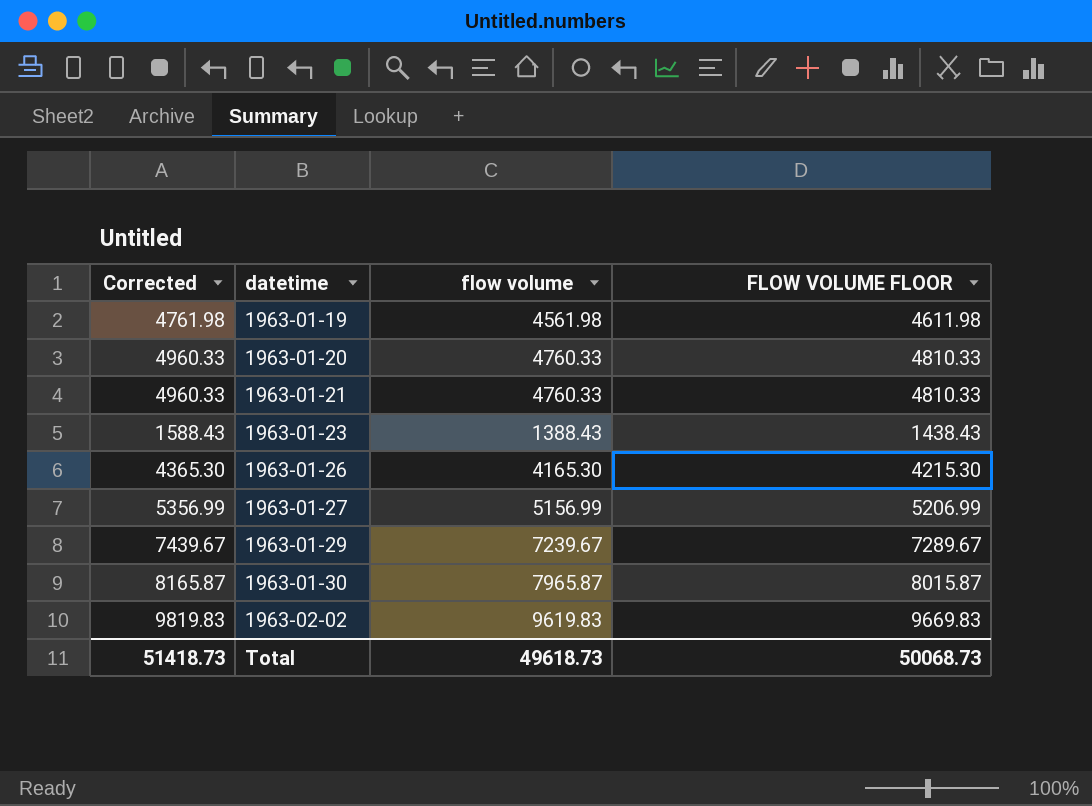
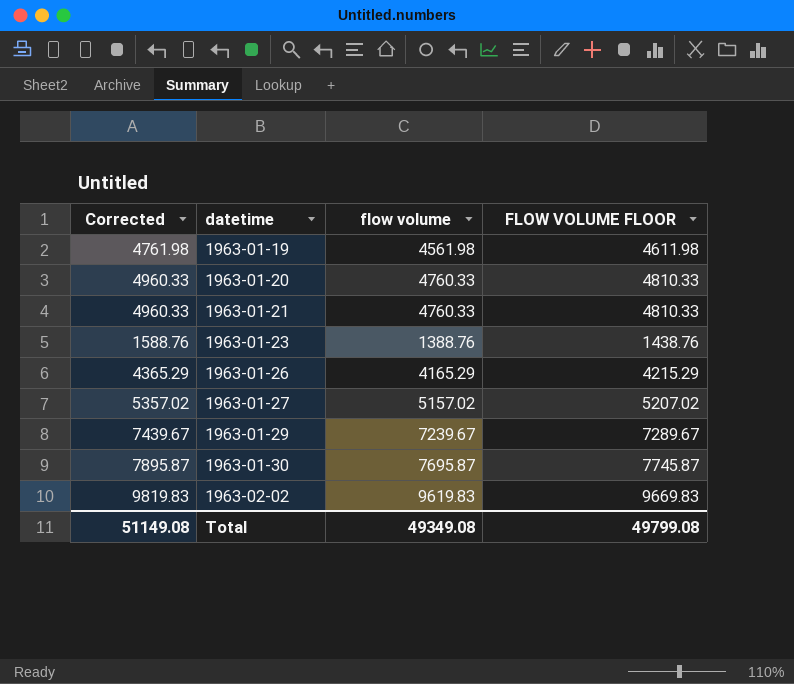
1963-01-23 | Corrected: 1588.43 -> 1588.76
1963-01-23 | flow volume: 1388.43 -> 1388.76
1963-01-23 | FLOW VOLUME FLOOR: 1438.43 -> 1438.76
1963-01-26 | Corrected: 4365.30 -> 4365.29
1963-01-26 | flow volume: 4165.30 -> 4165.29
1963-01-26 | FLOW VOLUME FLOOR: 4215.30 -> 4215.29
1963-01-27 | Corrected: 5356.99 -> 5357.02
1963-01-27 | flow volume: 5156.99 -> 5157.02
1963-01-27 | FLOW VOLUME FLOOR: 5206.99 -> 5207.02
1963-01-30 | Corrected: 8165.87 -> 7895.87
1963-01-30 | flow volume: 7965.87 -> 7695.87
1963-01-30 | FLOW VOLUME FLOOR: 8015.87 -> 7745.87
Total | Corrected: 51418.73 -> 51149.08
Total | flow volume: 49618.73 -> 49349.08
Total | FLOW VOLUME FLOOR: 50068.73 -> 49799.08

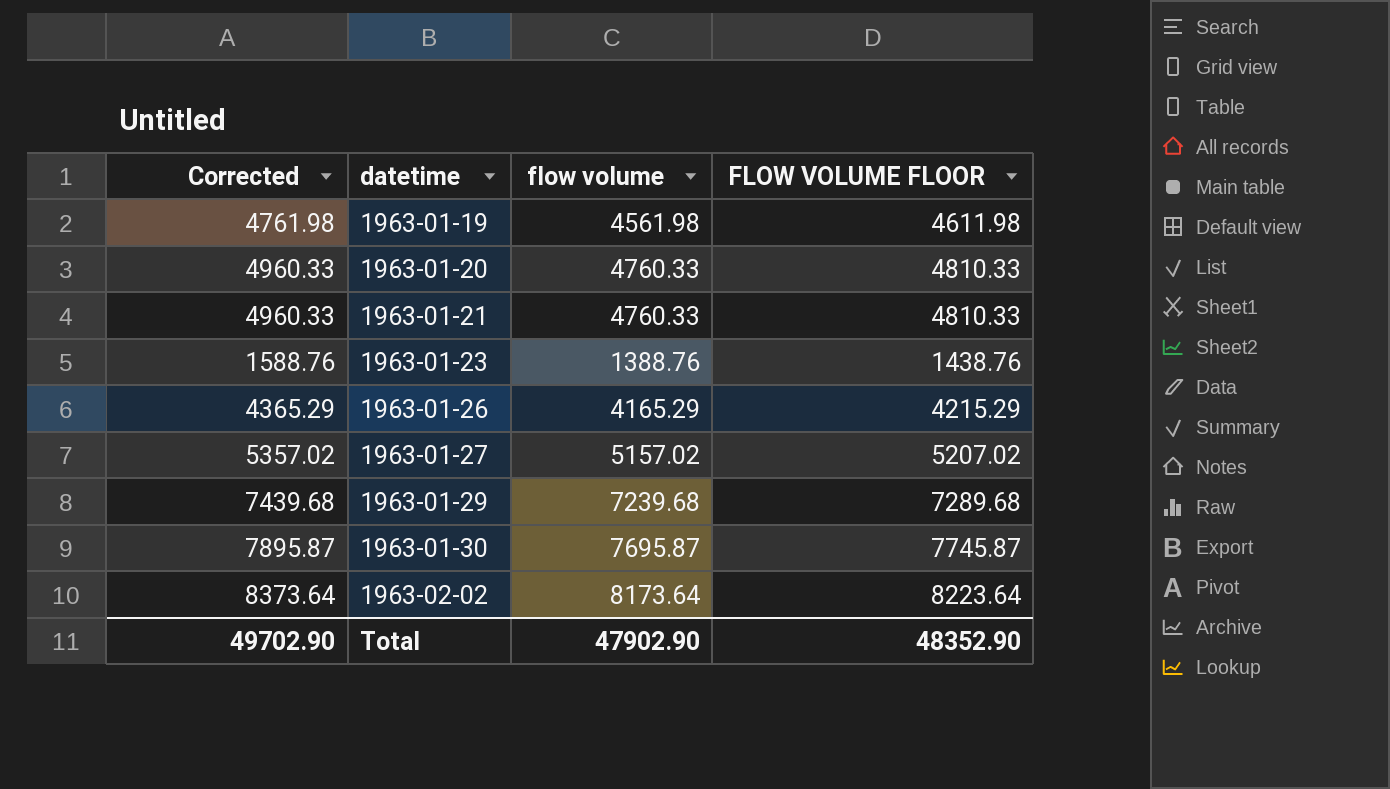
1963-01-29 | Corrected: 7439.67 -> 7439.68
1963-01-29 | flow volume: 7239.67 -> 7239.68
1963-01-29 | FLOW VOLUME FLOOR: 7289.67 -> 7289.68
1963-02-02 | Corrected: 9819.83 -> 8373.64
1963-02-02 | flow volume: 9619.83 -> 8173.64
1963-02-02 | FLOW VOLUME FLOOR: 9669.83 -> 8223.64
Total | Corrected: 51149.08 -> 49702.90
Total | flow volume: 49349.08 -> 47902.90
Total | FLOW VOLUME FLOOR: 49799.08 -> 48352.90

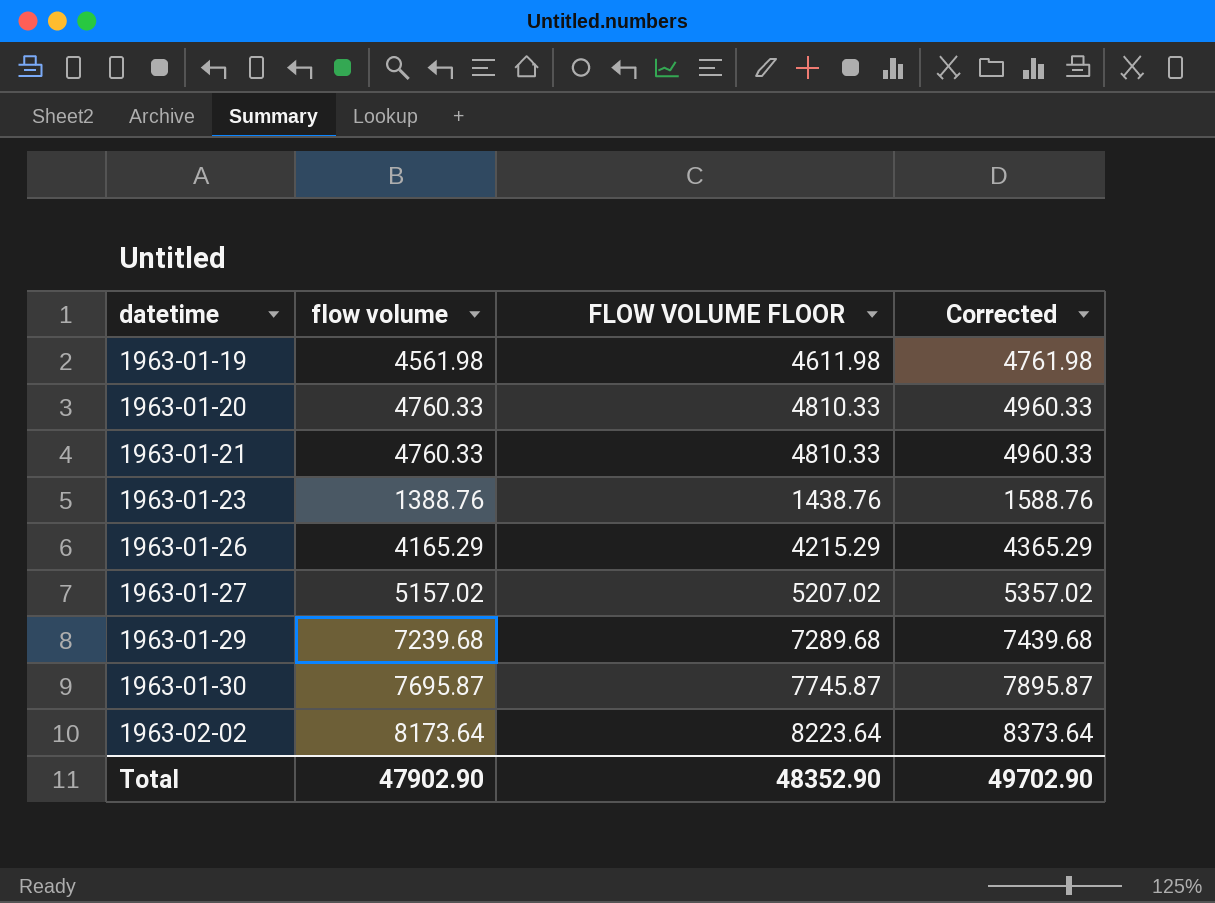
column Corrected | position: 1 -> 4

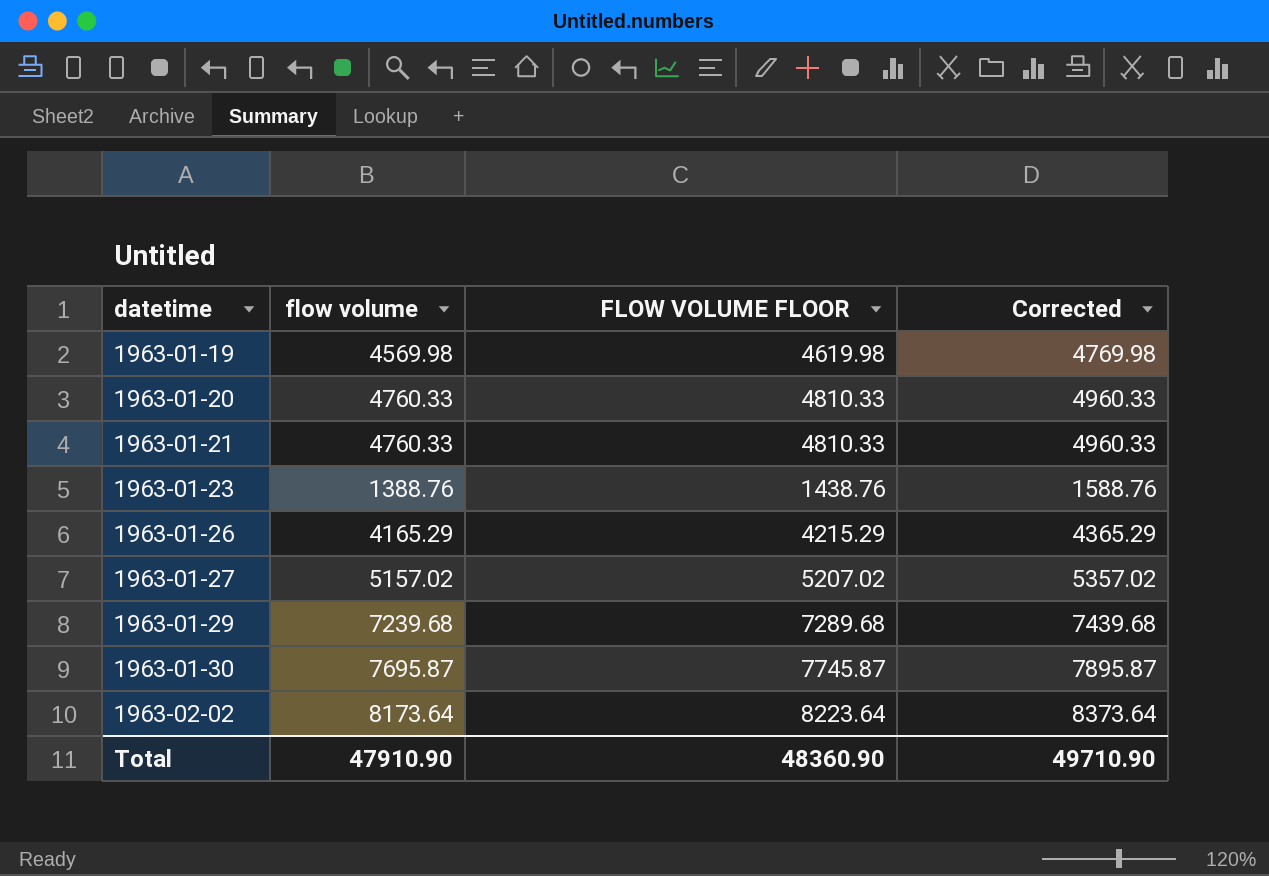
1963-01-19 | flow volume: 4561.98 -> 4569.98
1963-01-19 | FLOW VOLUME FLOOR: 4611.98 -> 4619.98
1963-01-19 | Corrected: 4761.98 -> 4769.98
Total | flow volume: 47902.90 -> 47910.90
Total | FLOW VOLUME FLOOR: 48352.90 -> 48360.90
Total | Corrected: 49702.90 -> 49710.90

